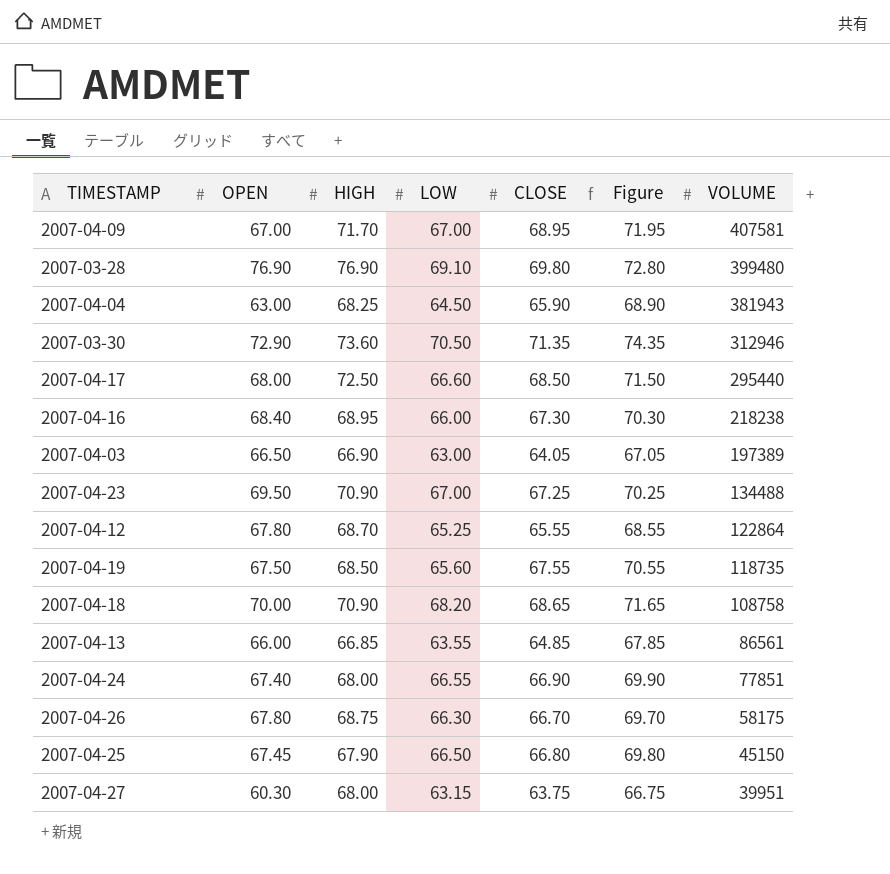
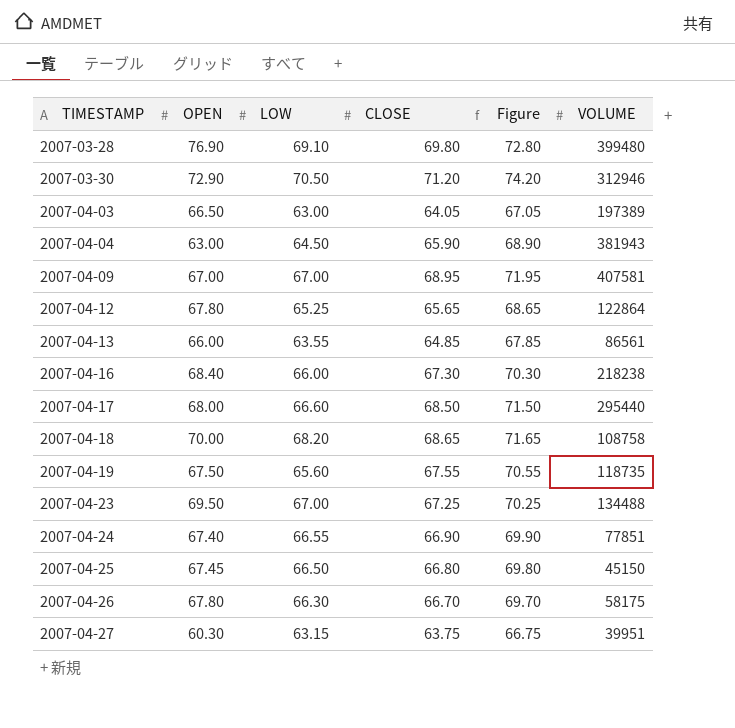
row order: VOLUME descending -> TIMESTAMP ascending
column HIGH | position: 3 -> none
2007-03-30 | CLOSE: 71.35 -> 71.20
2007-03-30 | Figure: 74.35 -> 74.20
2007-04-12 | CLOSE: 65.55 -> 65.65
2007-04-12 | Figure: 68.55 -> 68.65

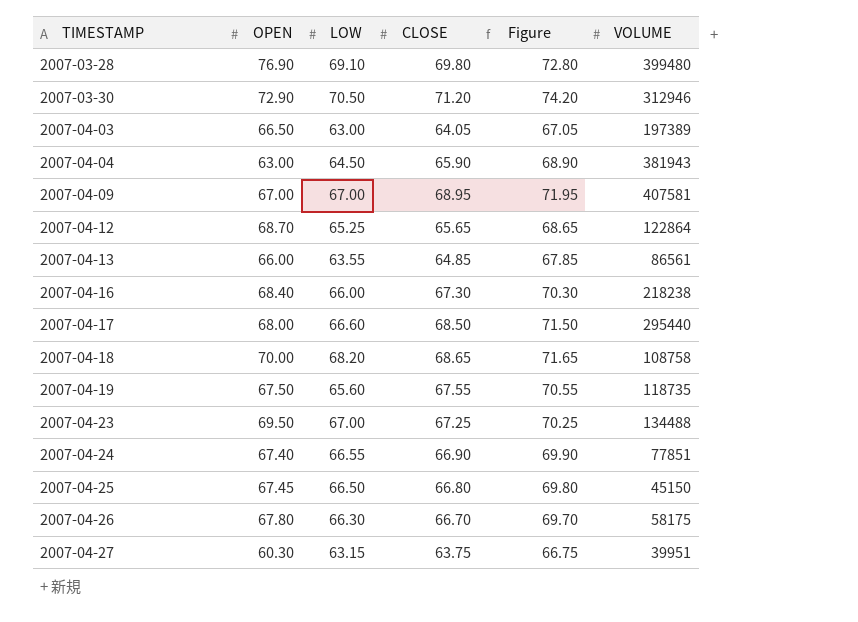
2007-04-12 | OPEN: 67.80 -> 68.70

